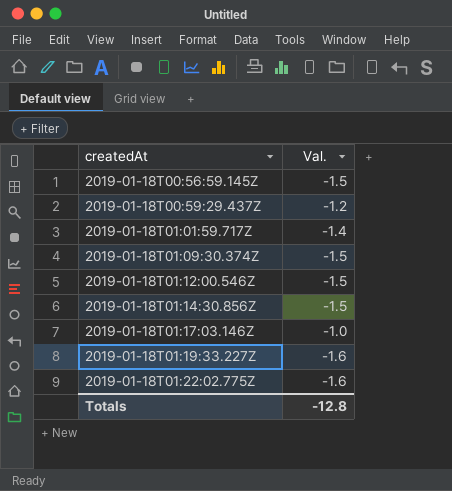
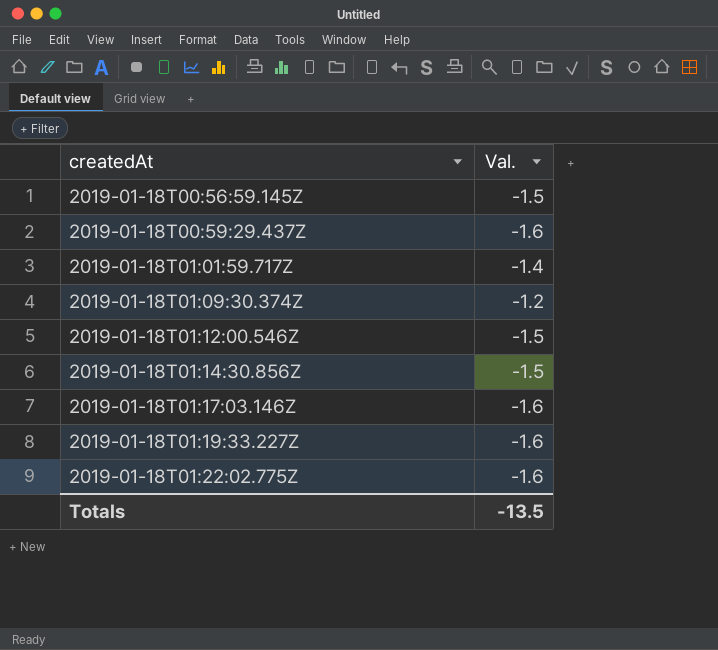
2019-01-18T00:59:29.437Z | Val.: -1.2 -> -1.6
2019-01-18T01:09:30.374Z | Val.: -1.5 -> -1.2
2019-01-18T01:17:03.146Z | Val.: -1.0 -> -1.6
Totals | Val.: -12.8 -> -13.5

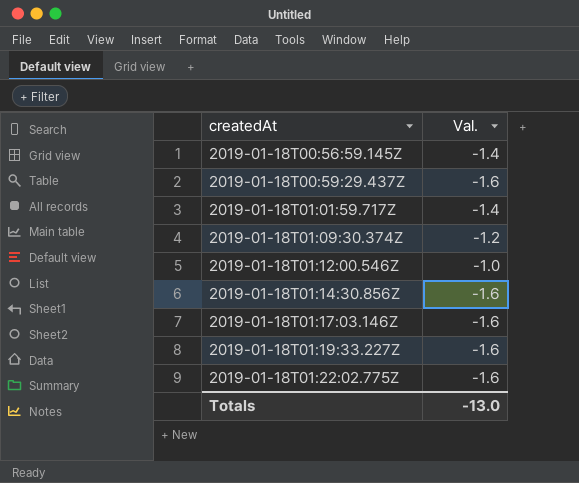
2019-01-18T00:56:59.145Z | Val.: -1.5 -> -1.4
2019-01-18T01:12:00.546Z | Val.: -1.5 -> -1.0
2019-01-18T01:14:30.856Z | Val.: -1.5 -> -1.6
Totals | Val.: -13.5 -> -13.0

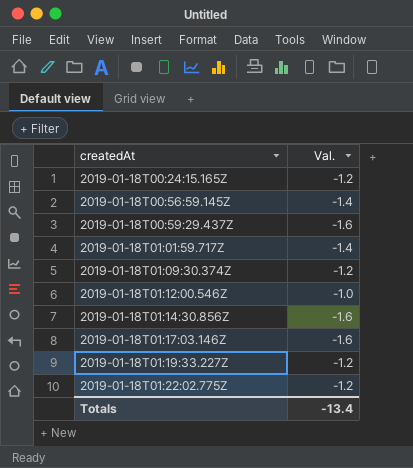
row 2019-01-18T00:24:15.165Z: none -> -1.2
2019-01-18T01:19:33.227Z | Val.: -1.6 -> -1.2
2019-01-18T01:22:02.775Z | Val.: -1.6 -> -1.2
Totals | Val.: -13.0 -> -13.4

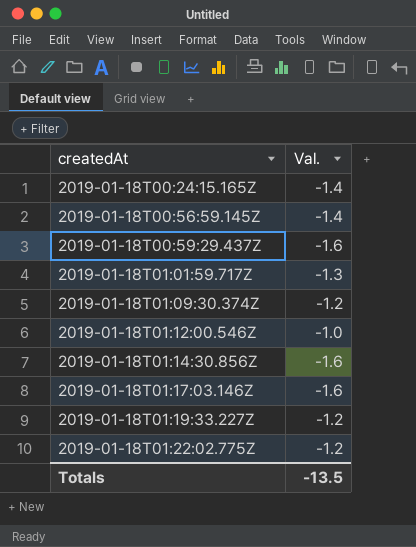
2019-01-18T00:24:15.165Z | Val.: -1.2 -> -1.4
2019-01-18T01:01:59.717Z | Val.: -1.4 -> -1.3
Totals | Val.: -13.4 -> -13.5

